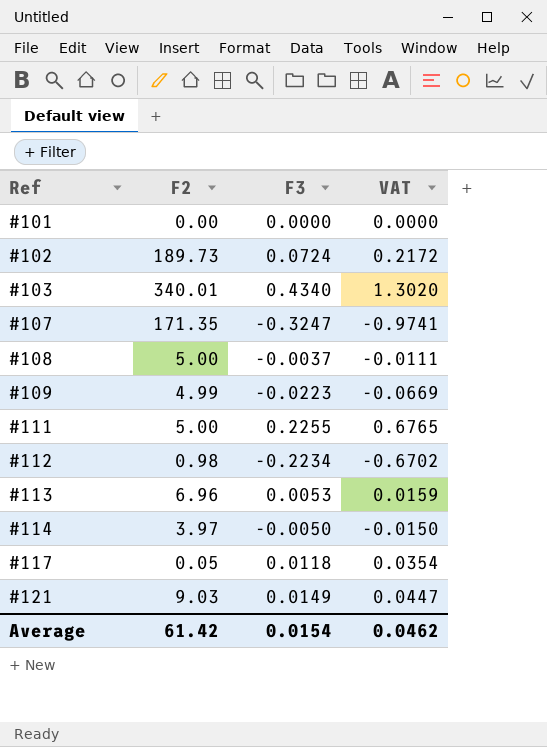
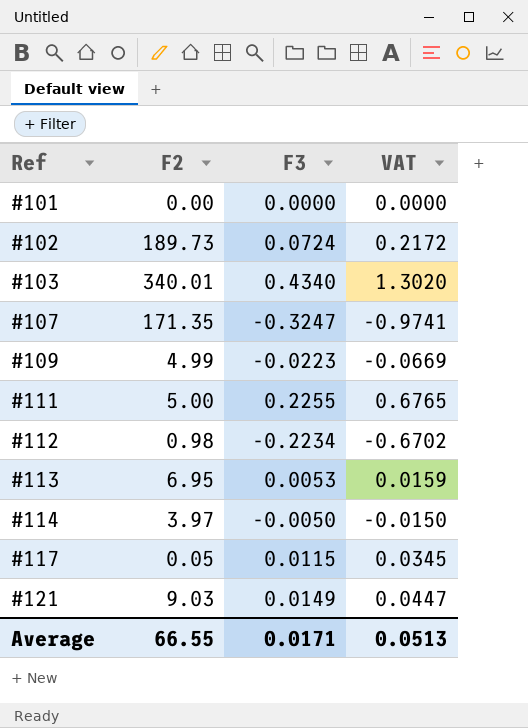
row #108: 5.00 | -0.0037 | -0.0111 -> none
#113 | F2: 6.96 -> 6.95
#117 | F3: 0.0118 -> 0.0115
#117 | VAT: 0.0354 -> 0.0345
Average | F2: 61.42 -> 66.55
Average | F3: 0.0154 -> 0.0171
Average | VAT: 0.0462 -> 0.0513

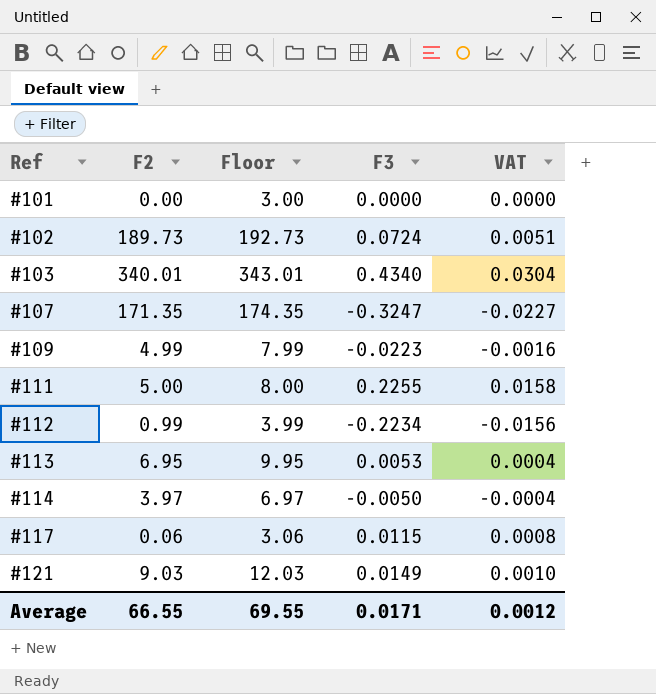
column Floor | formula: none -> [F2] + 3
column VAT | formula: [F3] * 3 -> [F3] * 0.07
#112 | F2: 0.98 -> 0.99
#117 | F2: 0.05 -> 0.06
Average | VAT: 0.0513 -> 0.0012

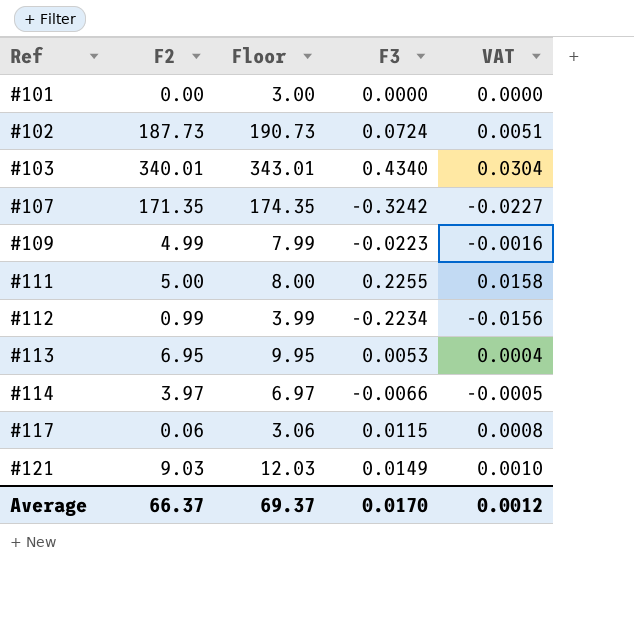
#102 | F2: 189.73 -> 187.73
#102 | Floor: 192.73 -> 190.73
#107 | F3: -0.3247 -> -0.3242
#114 | F3: -0.0050 -> -0.0066
#114 | VAT: -0.0004 -> -0.0005
Average | F2: 66.55 -> 66.37
Average | Floor: 69.55 -> 69.37
Average | F3: 0.0171 -> 0.0170

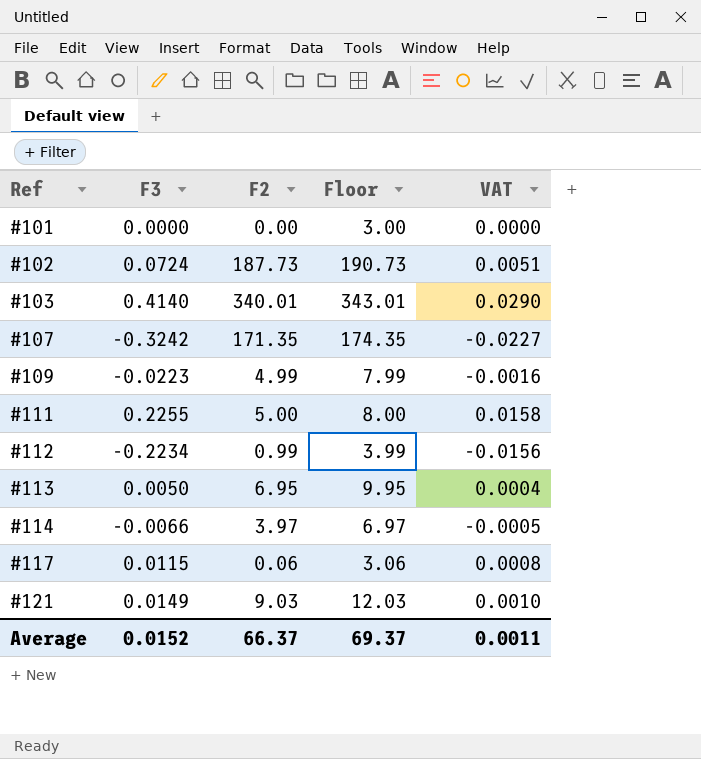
column F3 | position: 4 -> 2
#103 | F3: 0.4340 -> 0.4140
#103 | VAT: 0.0304 -> 0.0290
#113 | F3: 0.0053 -> 0.0050
Average | F3: 0.0170 -> 0.0152
Average | VAT: 0.0012 -> 0.0011

